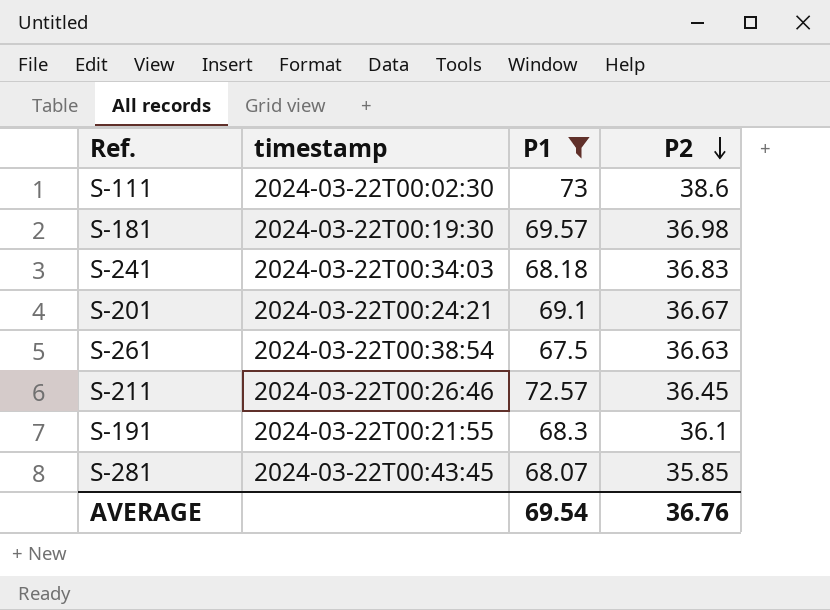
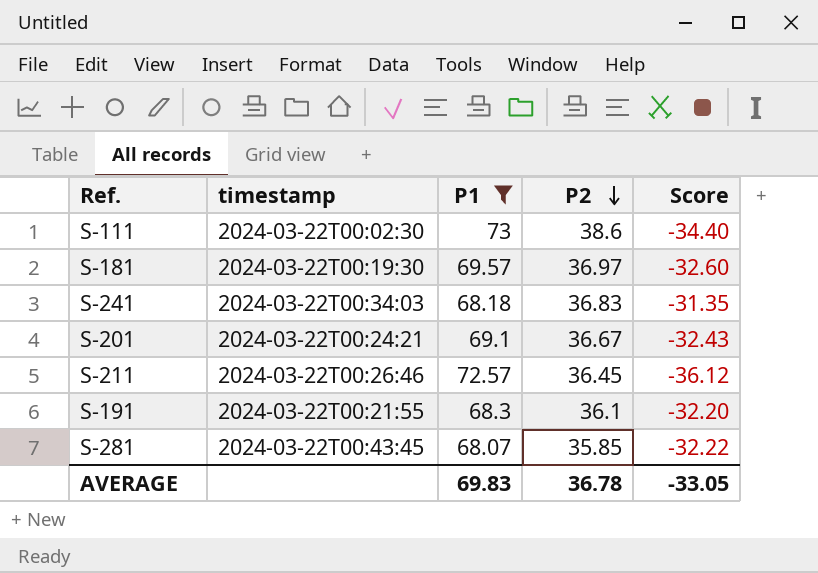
column Score | formula: none -> [P2] - [P1]
row S-261: 2024-03-22T00:38:54 | 67.5 | 36.63 -> none
S-181 | P2: 36.98 -> 36.97
AVERAGE | P1: 69.54 -> 69.83
AVERAGE | P2: 36.76 -> 36.78

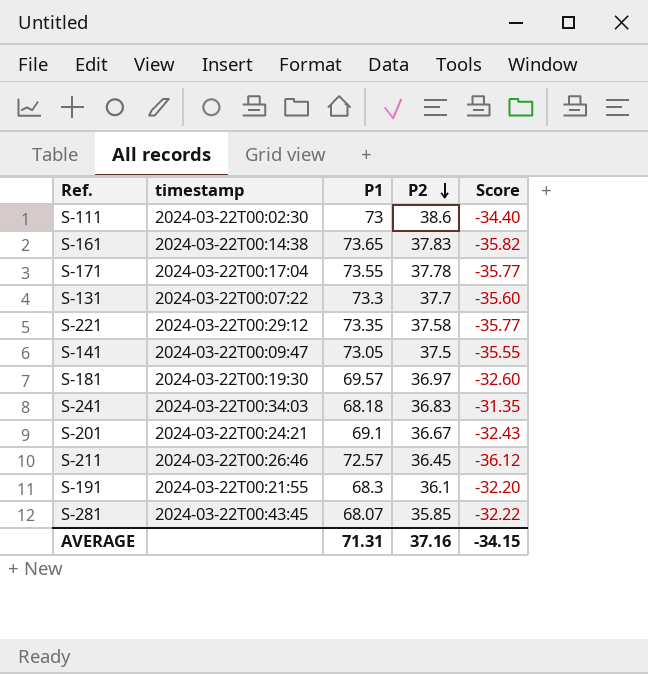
filter: P1 <= 73 -> none
AVERAGE | P1: 69.83 -> 71.31
AVERAGE | P2: 36.78 -> 37.16
AVERAGE | Score: -33.05 -> -34.15

